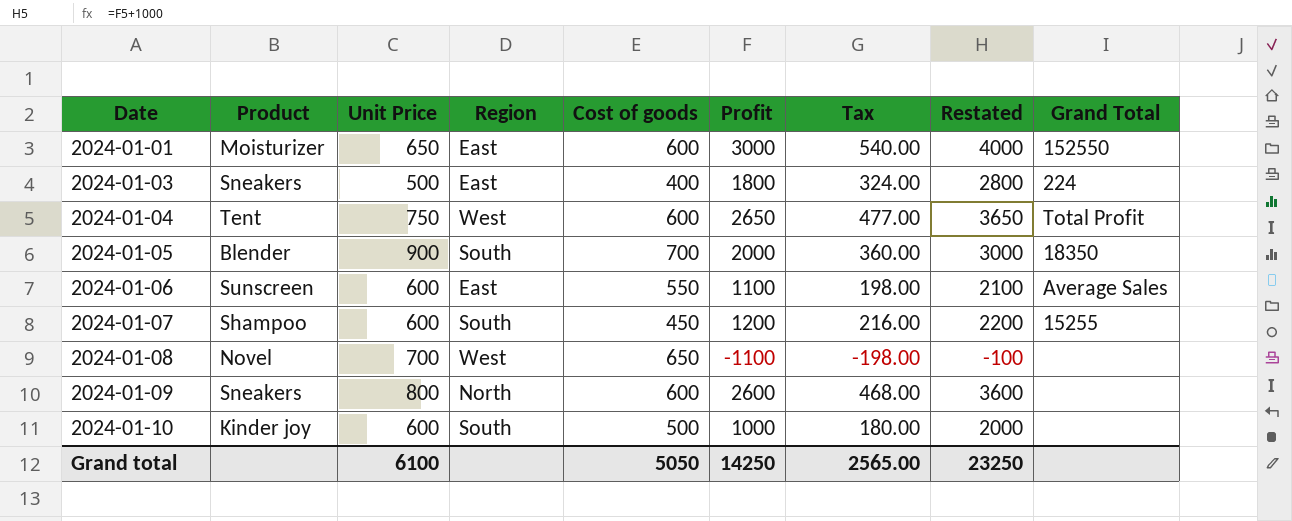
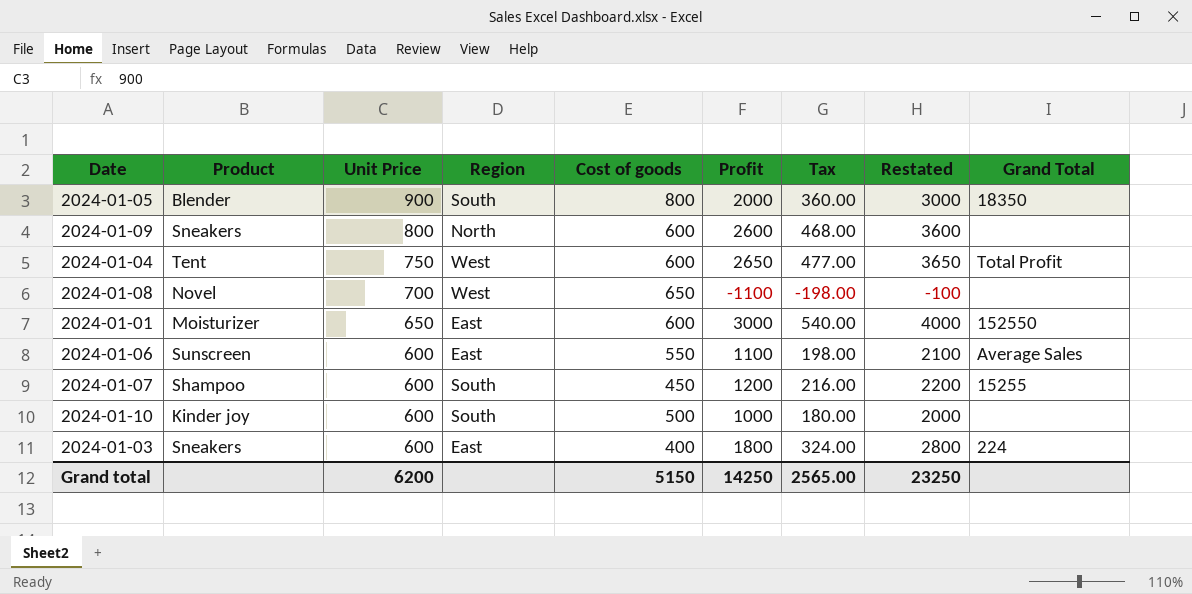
row order: Date ascending -> Unit Price descending
2024-01-05 | Cost of goods: 700 -> 800
2024-01-03 | Unit Price: 500 -> 600
Grand total | Unit Price: 6100 -> 6200
Grand total | Cost of goods: 5050 -> 5150

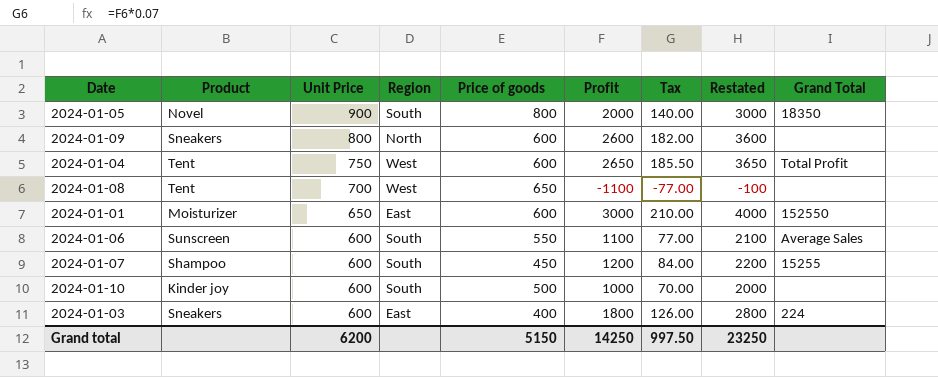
column name: Cost of goods -> Price of goods
column Tax | formula: [Profit] * 0.18 -> [Profit] * 0.07
2024-01-05 | Product: Blender -> Novel
2024-01-08 | Product: Novel -> Tent
2024-01-06 | Region: East -> South
Grand total | Tax: 2565.00 -> 997.50

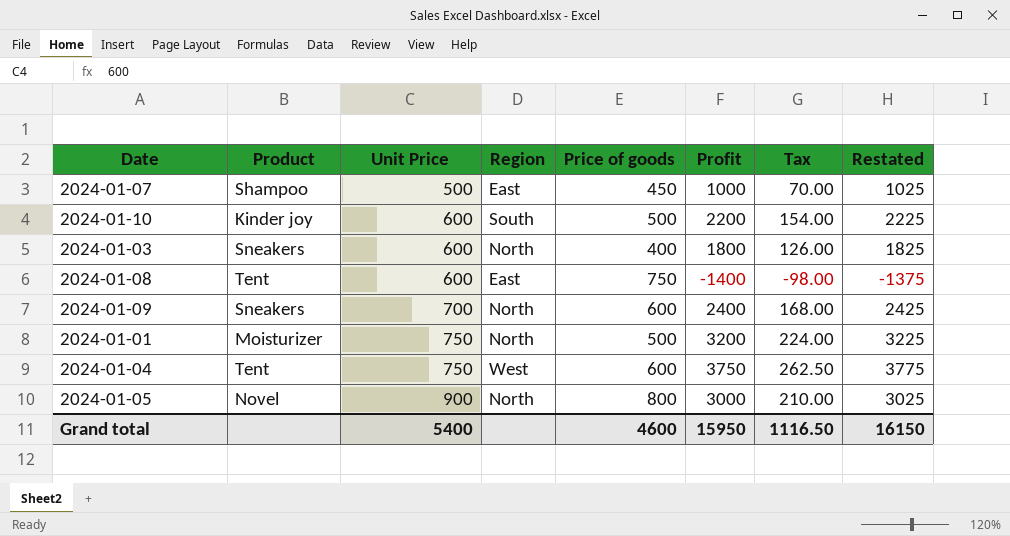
row order: Unit Price descending -> Unit Price ascending
column Grand Total | position: 9 -> none
column Restated | formula: [Profit] + 1000 -> [Profit] + 25
row 2024-01-06: Sunscreen | 600 | South | 550 | 1100 | 77.00 | 2100 | Average Sales -> none
2024-01-07 | Unit Price: 600 -> 500
2024-01-07 | Region: South -> East
2024-01-07 | Profit: 1200 -> 1000
2024-01-07 | Tax: 84.00 -> 70.00
2024-01-10 | Profit: 1000 -> 2200
2024-01-10 | Tax: 70.00 -> 154.00
2024-01-03 | Region: East -> North
2024-01-08 | Unit Price: 700 -> 600
2024-01-08 | Region: West -> East
2024-01-08 | Price of goods: 650 -> 750
2024-01-08 | Profit: -1100 -> -1400
2024-01-08 | Tax: -77.00 -> -98.00
2024-01-09 | Unit Price: 800 -> 700
2024-01-09 | Profit: 2600 -> 2400
2024-01-09 | Tax: 182.00 -> 168.00
2024-01-01 | Unit Price: 650 -> 750
2024-01-01 | Region: East -> North
2024-01-01 | Price of goods: 600 -> 500
2024-01-01 | Profit: 3000 -> 3200
2024-01-01 | Tax: 210.00 -> 224.00
2024-01-04 | Profit: 2650 -> 3750
2024-01-04 | Tax: 185.50 -> 262.50
2024-01-05 | Region: South -> North
2024-01-05 | Profit: 2000 -> 3000
2024-01-05 | Tax: 140.00 -> 210.00
Grand total | Unit Price: 6200 -> 5400
Grand total | Price of goods: 5150 -> 4600
Grand total | Profit: 14250 -> 15950
Grand total | Tax: 997.50 -> 1116.50
Grand total | Restated: 23250 -> 16150

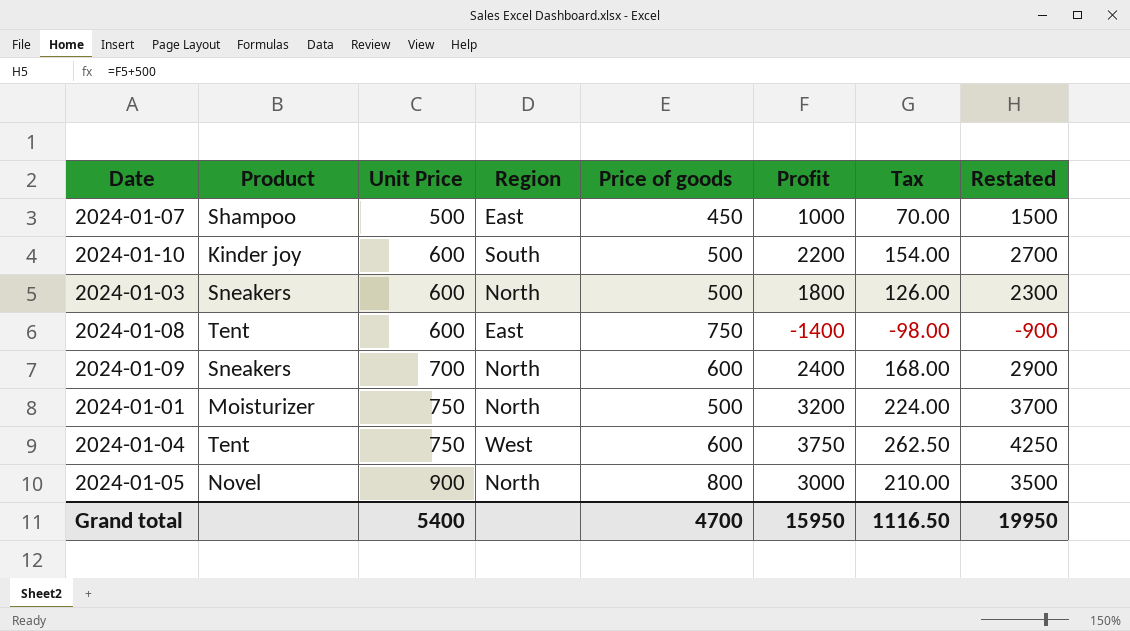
column Restated | formula: [Profit] + 25 -> [Profit] + 500
2024-01-03 | Price of goods: 400 -> 500
Grand total | Price of goods: 4600 -> 4700
Grand total | Restated: 16150 -> 19950

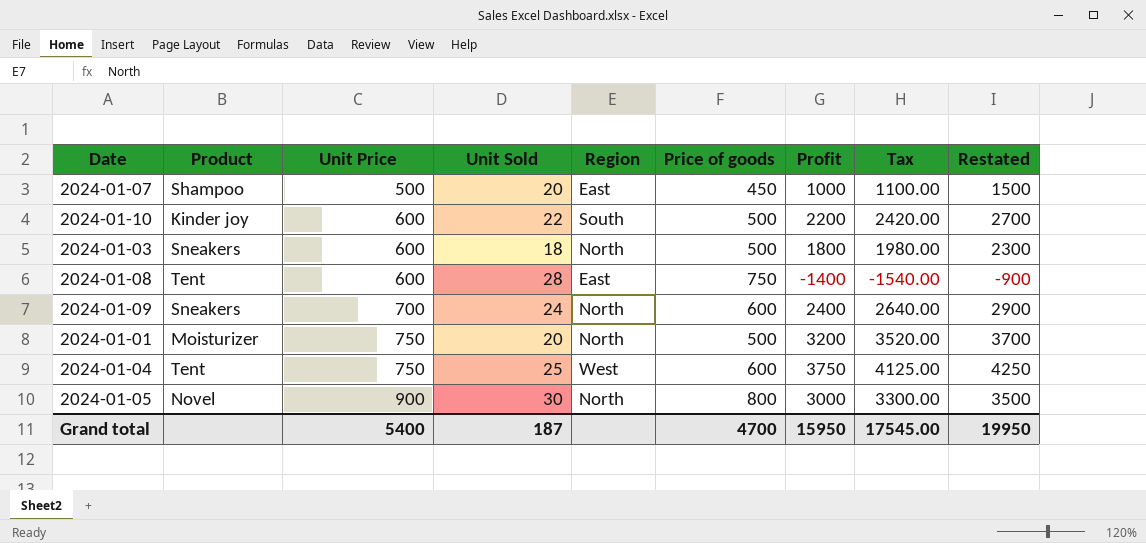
column Unit Sold | position: none -> 4
column Tax | formula: [Profit] * 0.07 -> [Profit] * 1.1
Grand total | Tax: 1116.50 -> 17545.00

